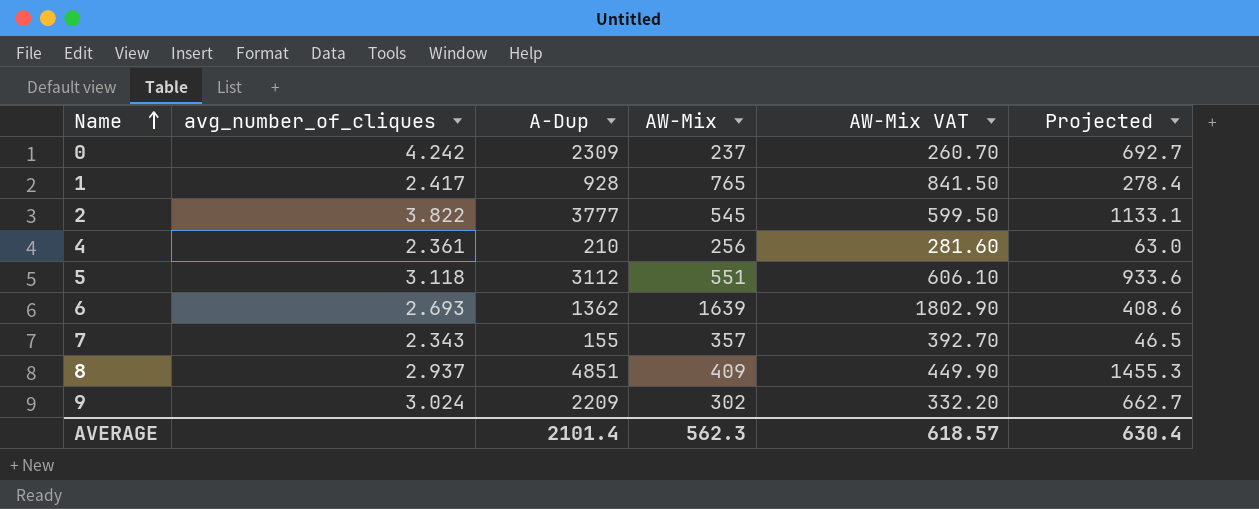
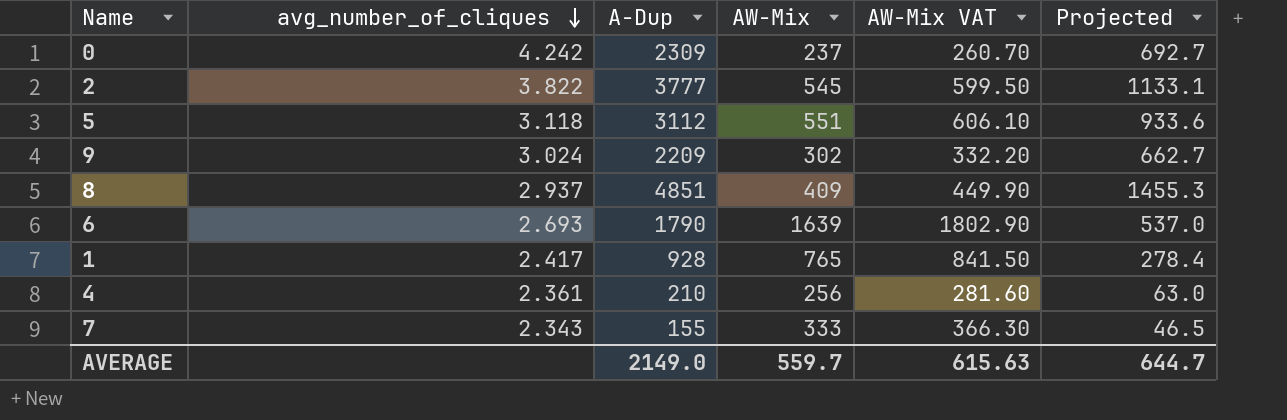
row order: Name ascending -> avg_number_of_cliques descending
6 | A-Dup: 1362 -> 1790
6 | Projected: 408.6 -> 537.0
7 | AW-Mix: 357 -> 333
7 | AW-Mix VAT: 392.70 -> 366.30
AVERAGE | A-Dup: 2101.4 -> 2149.0
AVERAGE | AW-Mix: 562.3 -> 559.7
AVERAGE | AW-Mix VAT: 618.57 -> 615.63
AVERAGE | Projected: 630.4 -> 644.7

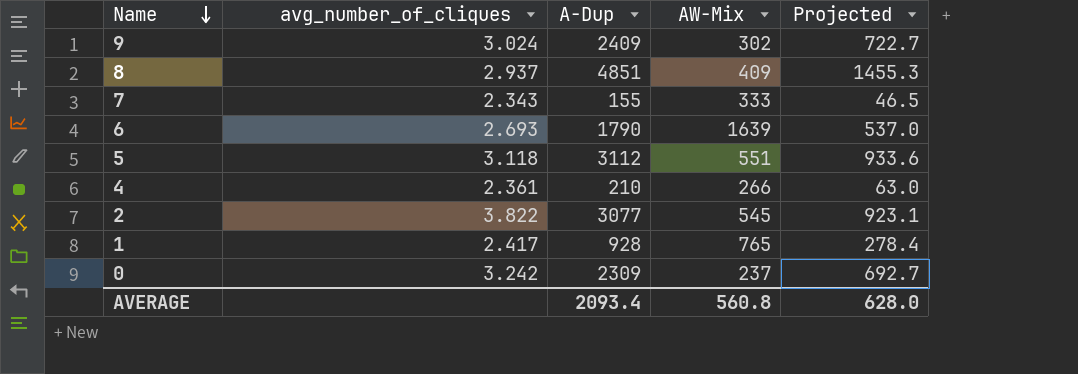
row order: avg_number_of_cliques descending -> Name descending
column AW-Mix VAT | formula: [AW-Mix] * 1.1 -> none
9 | A-Dup: 2209 -> 2409
9 | Projected: 662.7 -> 722.7
4 | AW-Mix: 256 -> 266
2 | A-Dup: 3777 -> 3077
2 | Projected: 1133.1 -> 923.1
0 | avg_number_of_cliques: 4.242 -> 3.242
AVERAGE | A-Dup: 2149.0 -> 2093.4
AVERAGE | AW-Mix: 559.7 -> 560.8
AVERAGE | Projected: 644.7 -> 628.0

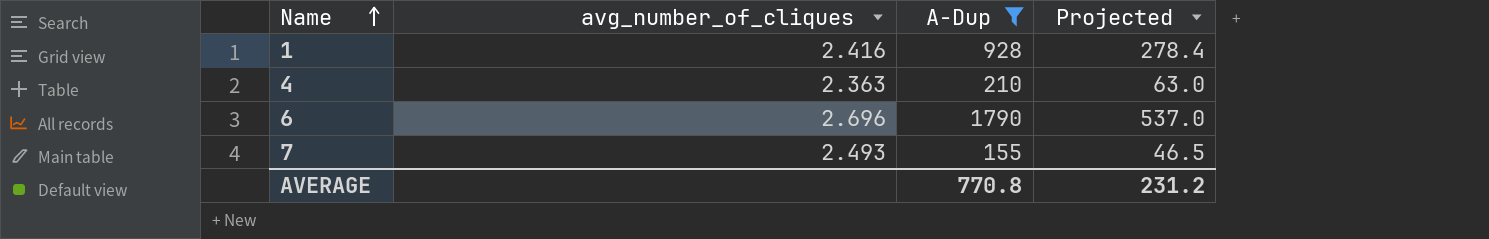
filter: none -> A-Dup <= 1790
row order: Name descending -> Name ascending
column AW-Mix | position: 4 -> none
1 | avg_number_of_cliques: 2.417 -> 2.416
4 | avg_number_of_cliques: 2.361 -> 2.363
6 | avg_number_of_cliques: 2.693 -> 2.696
7 | avg_number_of_cliques: 2.343 -> 2.493
AVERAGE | A-Dup: 2093.4 -> 770.8
AVERAGE | Projected: 628.0 -> 231.2

